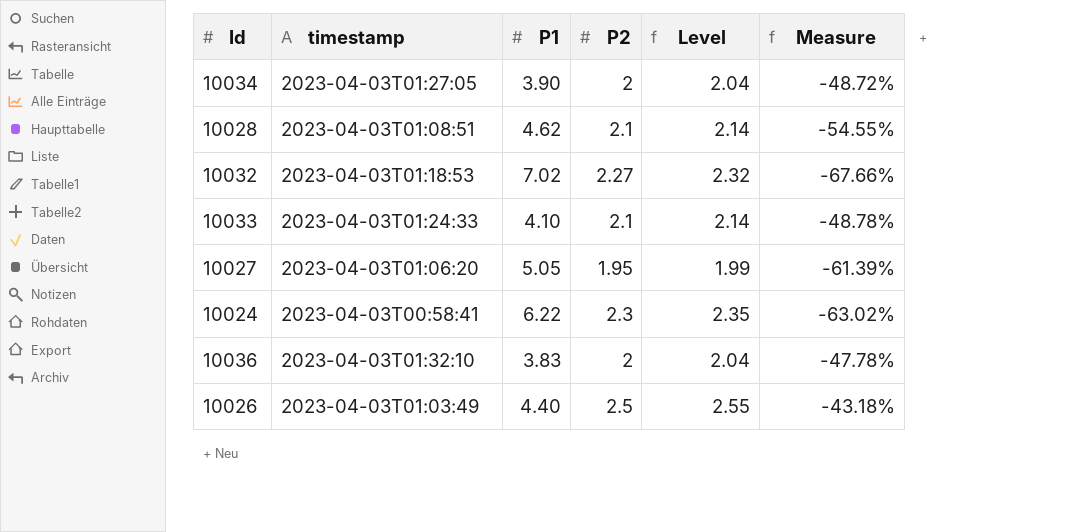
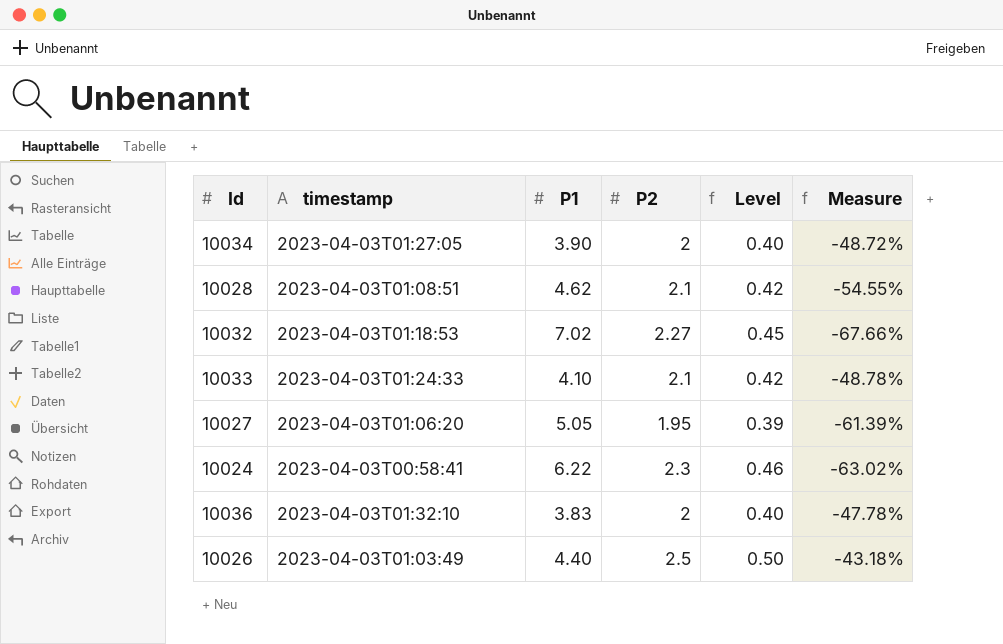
column Level | formula: [P2] * 1.02 -> [P2] * 0.2

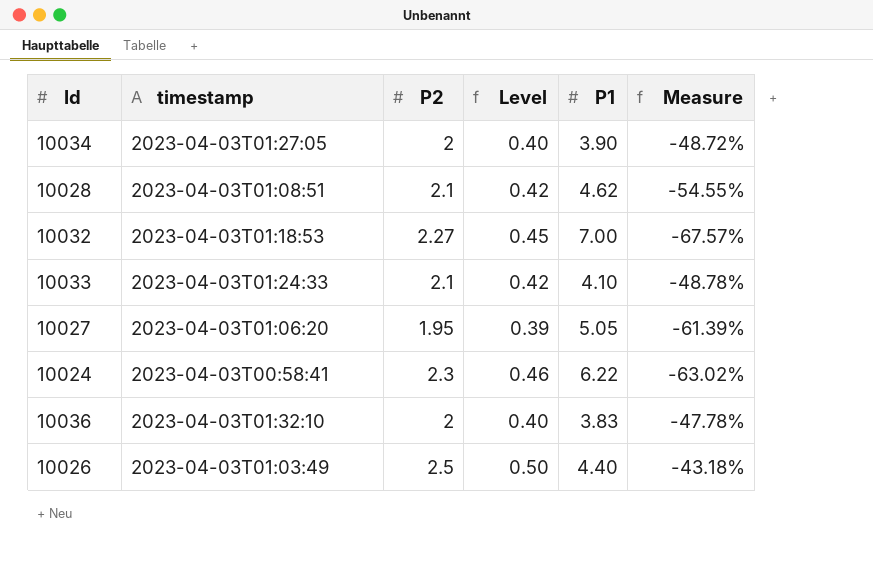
column P1 | position: 3 -> 5
10032 | P1: 7.02 -> 7.00
10032 | Measure: -67.66% -> -67.57%

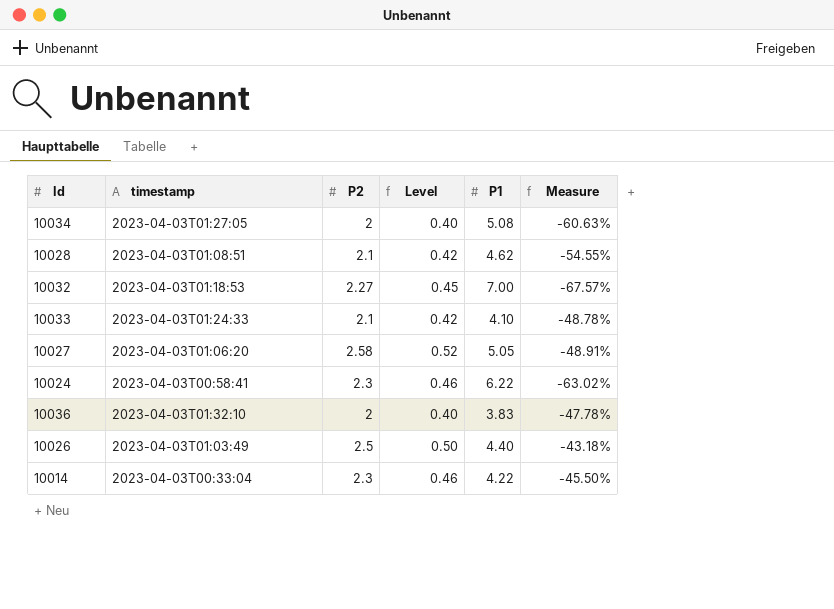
10034 | P1: 3.90 -> 5.08
10034 | Measure: -48.72% -> -60.63%
10027 | P2: 1.95 -> 2.58
10027 | Level: 0.39 -> 0.52
10027 | Measure: -61.39% -> -48.91%
row 10014: none -> 2023-04-03T00:33:04 | 2.3 | 0.46 | 4.22 | -45.50%

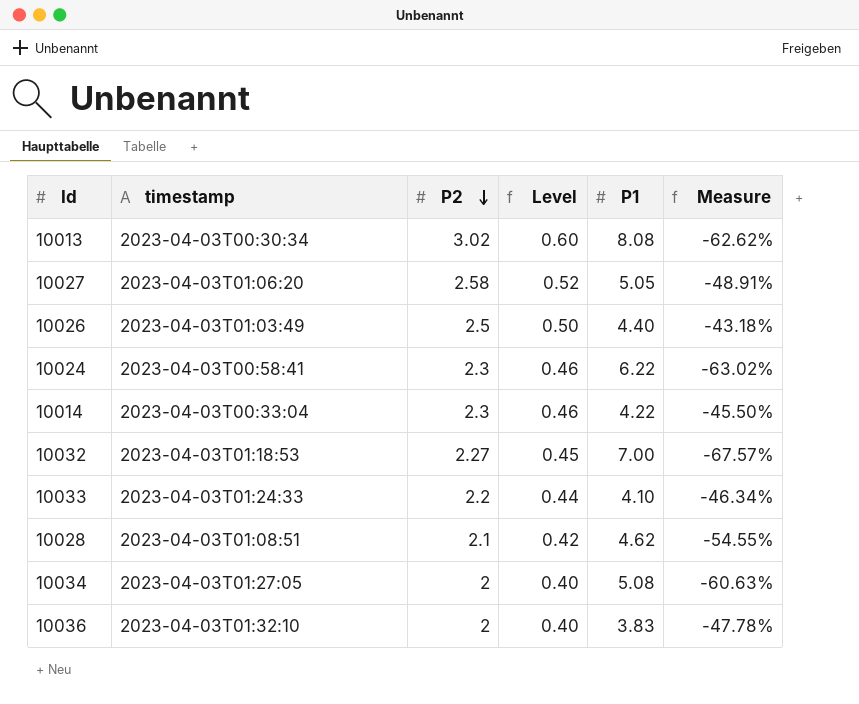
row order: none -> P2 descending
row 10013: none -> 2023-04-03T00:30:34 | 3.02 | 0.60 | 8.08 | -62.62%
10033 | P2: 2.1 -> 2.2
10033 | Level: 0.42 -> 0.44
10033 | Measure: -48.78% -> -46.34%

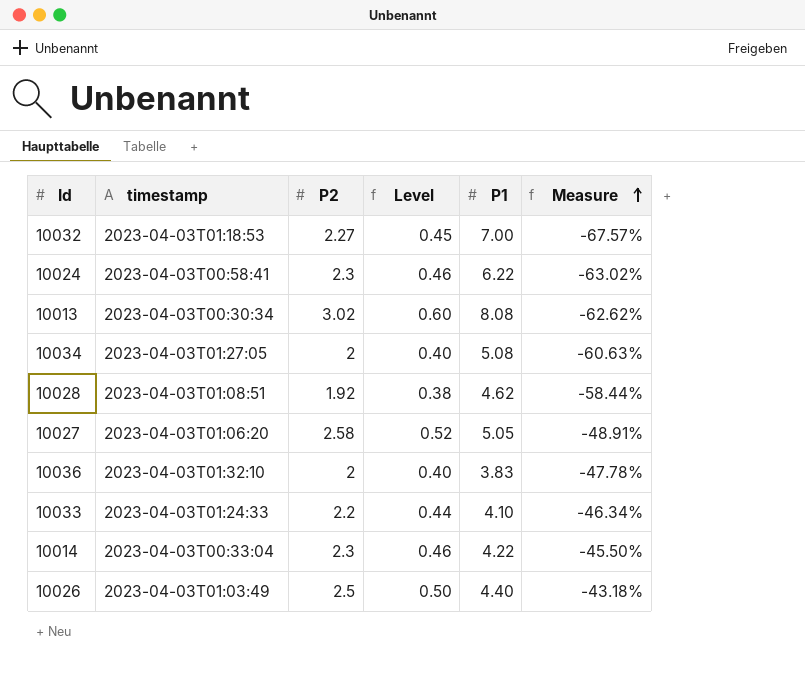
row order: P2 descending -> Measure ascending
10028 | P2: 2.1 -> 1.92
10028 | Level: 0.42 -> 0.38
10028 | Measure: -54.55% -> -58.44%

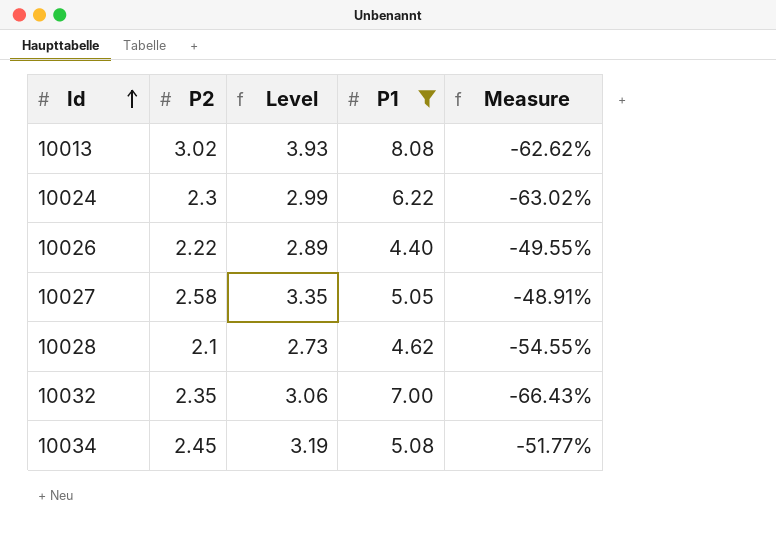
filter: none -> P1 >= 4.40
row order: Measure ascending -> Id ascending
column timestamp | position: 2 -> none
column Level | formula: [P2] * 0.2 -> [P2] * 1.3
10026 | P2: 2.5 -> 2.22
10026 | Measure: -43.18% -> -49.55%
10028 | P2: 1.92 -> 2.1
10028 | Measure: -58.44% -> -54.55%
10032 | P2: 2.27 -> 2.35
10032 | Measure: -67.57% -> -66.43%
10034 | P2: 2 -> 2.45
10034 | Measure: -60.63% -> -51.77%

